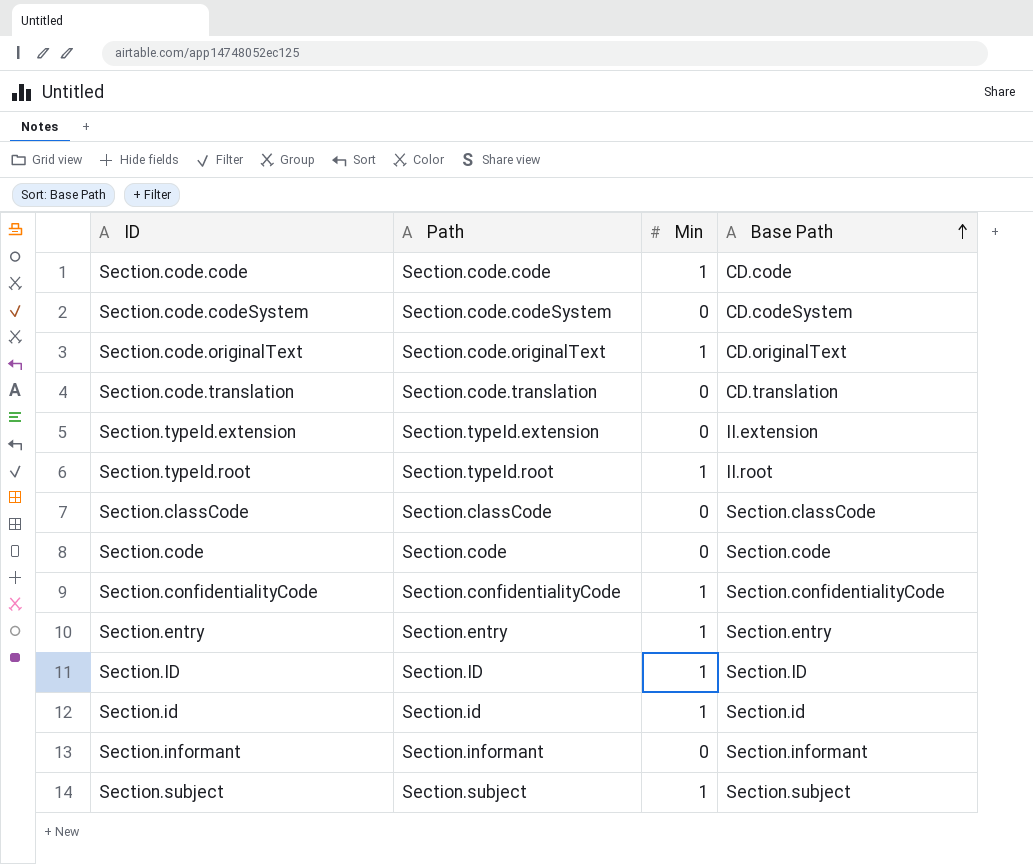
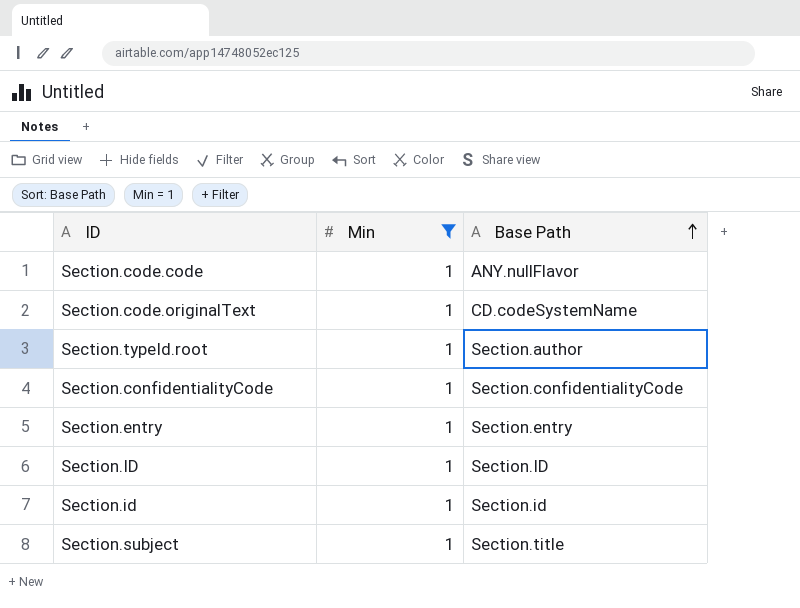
filter: none -> Min = 1
column Path | position: 2 -> none
Section.code.code | Base Path: CD.code -> ANY.nullFlavor
Section.code.originalText | Base Path: CD.originalText -> CD.codeSystemName
Section.typeId.root | Base Path: II.root -> Section.author
Section.subject | Base Path: Section.subject -> Section.title

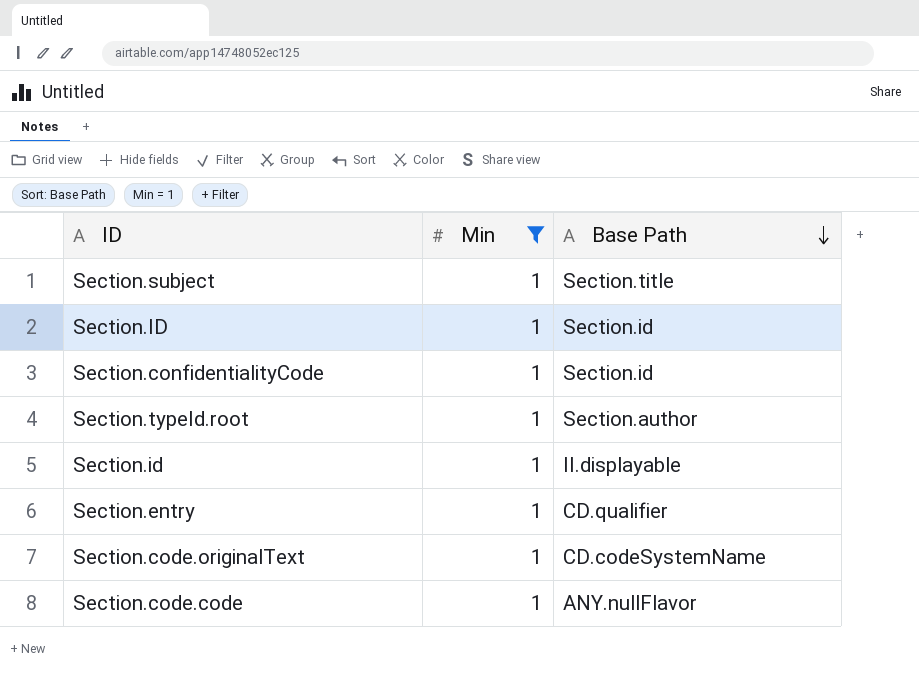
row order: Base Path ascending -> Base Path descending
Section.ID | Base Path: Section.ID -> Section.id
Section.confidentialityCode | Base Path: Section.confidentialityCode -> Section.id
Section.id | Base Path: Section.id -> II.displayable
Section.entry | Base Path: Section.entry -> CD.qualifier

